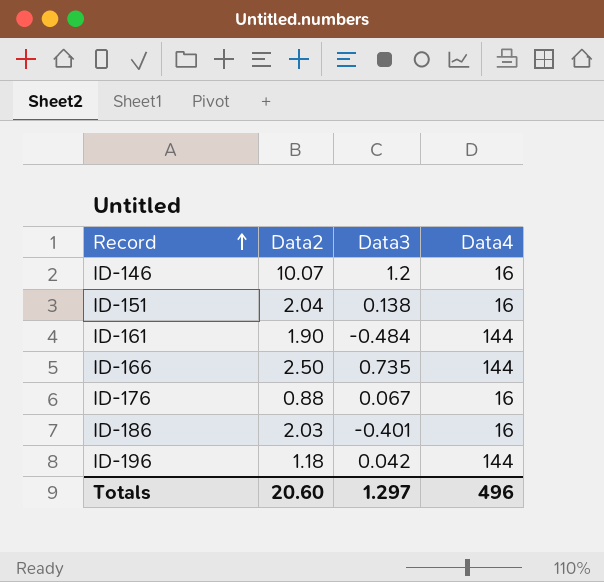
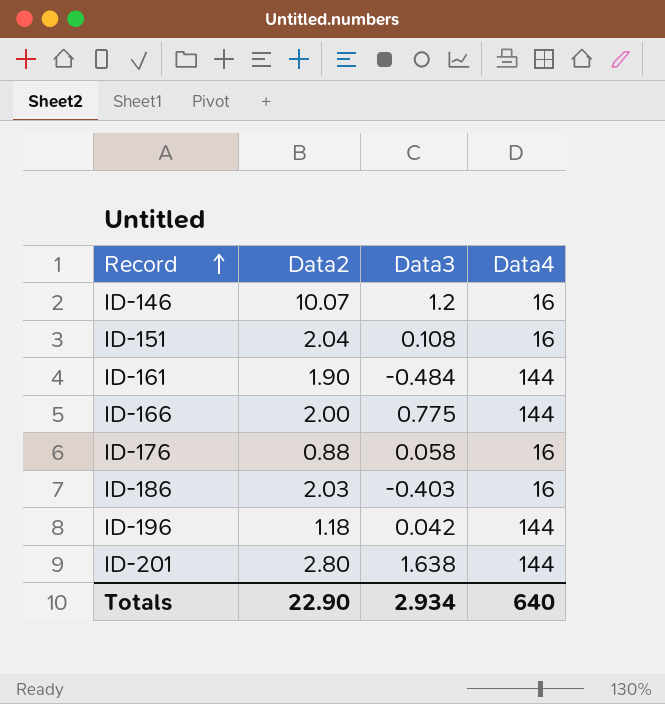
ID-151 | Data3: 0.138 -> 0.108
ID-166 | Data2: 2.50 -> 2.00
ID-166 | Data3: 0.735 -> 0.775
ID-176 | Data3: 0.067 -> 0.058
ID-186 | Data3: -0.401 -> -0.403
row ID-201: none -> 2.80 | 1.638 | 144
Totals | Data2: 20.60 -> 22.90
Totals | Data3: 1.297 -> 2.934
Totals | Data4: 496 -> 640

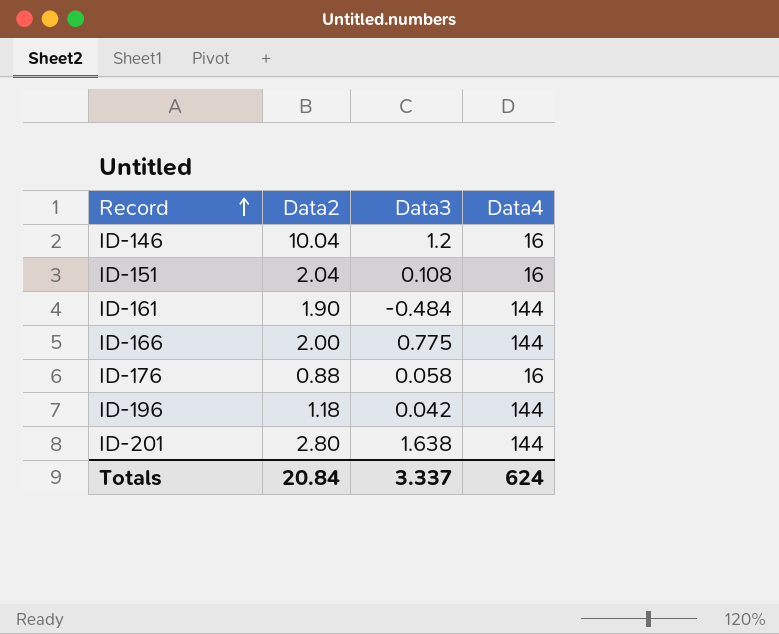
row ID-186: 2.03 | -0.403 | 16 -> none
ID-146 | Data2: 10.07 -> 10.04
Totals | Data2: 22.90 -> 20.84
Totals | Data3: 2.934 -> 3.337
Totals | Data4: 640 -> 624

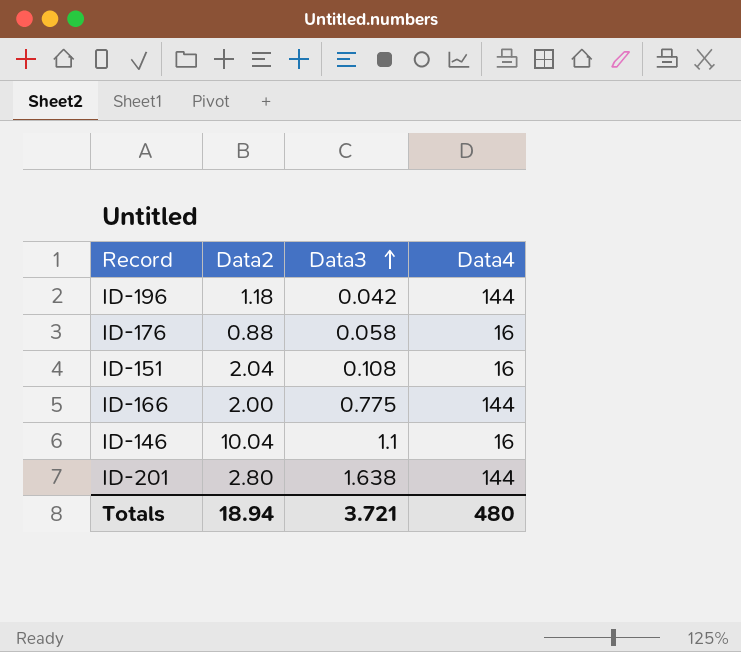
row order: Record ascending -> Data3 ascending
row ID-161: 1.90 | -0.484 | 144 -> none
ID-146 | Data3: 1.2 -> 1.1
Totals | Data2: 20.84 -> 18.94
Totals | Data3: 3.337 -> 3.721
Totals | Data4: 624 -> 480

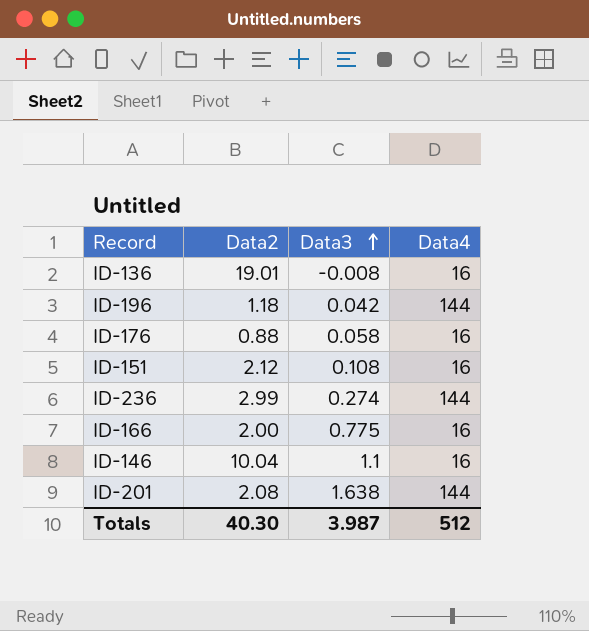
row ID-136: none -> 19.01 | -0.008 | 16
ID-151 | Data2: 2.04 -> 2.12
row ID-236: none -> 2.99 | 0.274 | 144
ID-166 | Data4: 144 -> 16
ID-201 | Data2: 2.80 -> 2.08
Totals | Data2: 18.94 -> 40.30
Totals | Data3: 3.721 -> 3.987
Totals | Data4: 480 -> 512

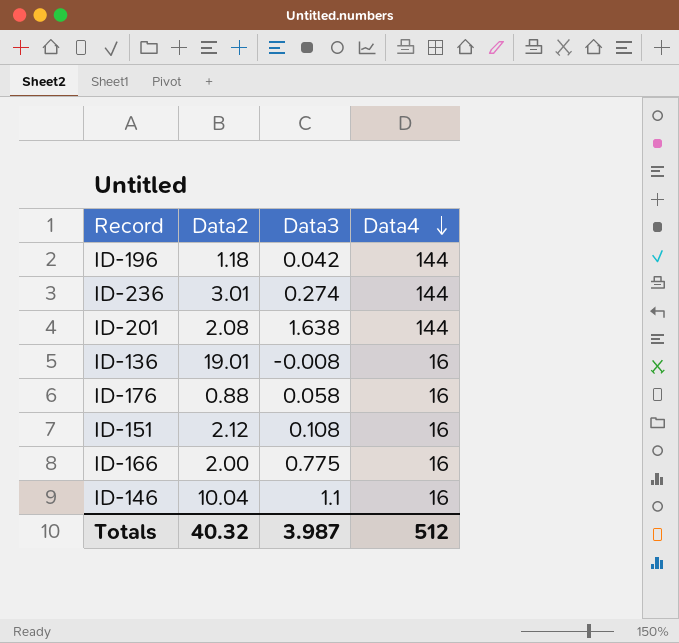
row order: Data3 ascending -> Data4 descending
ID-236 | Data2: 2.99 -> 3.01
Totals | Data2: 40.30 -> 40.32

